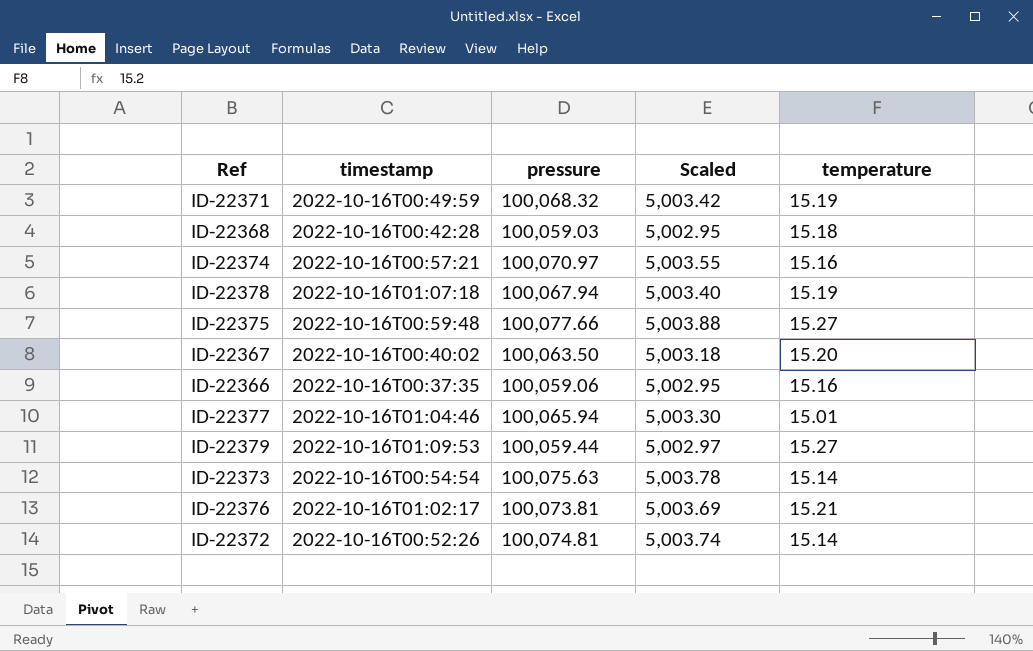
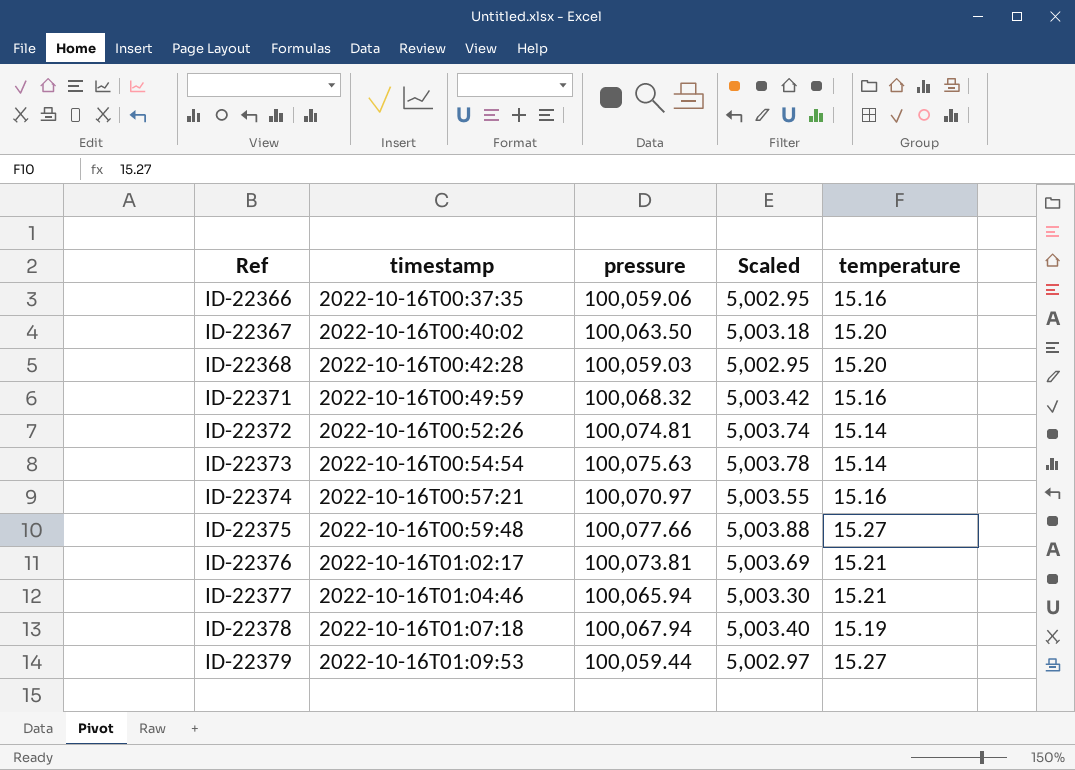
row order: none -> Ref ascending
ID-22368 | temperature: 15.18 -> 15.20
ID-22371 | temperature: 15.19 -> 15.16
ID-22377 | temperature: 15.01 -> 15.21

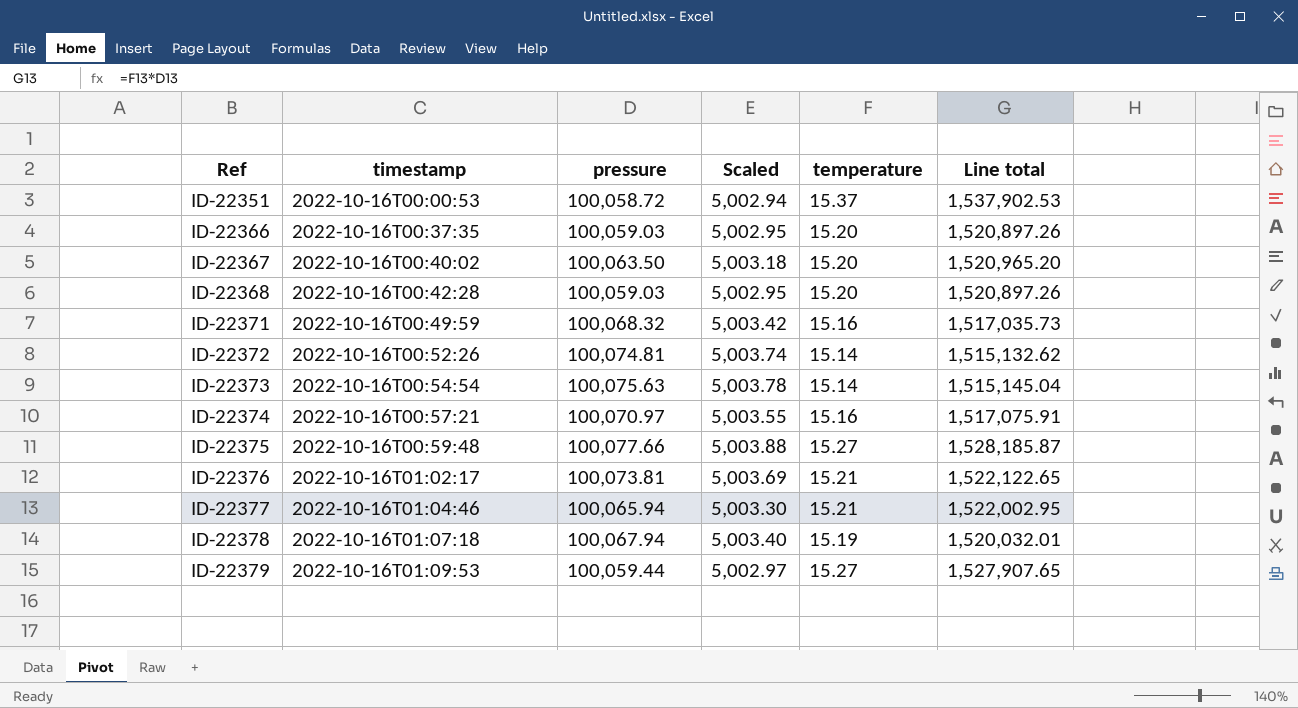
column Line total | formula: none -> [pressure] * [temperature]
row ID-22351: none -> 2022-10-16T00:00:53 | 100,058.72 | 5,002.94 | 15.37 | 1,537,902.53
ID-22366 | pressure: 100,059.06 -> 100,059.03
ID-22366 | temperature: 15.16 -> 15.20

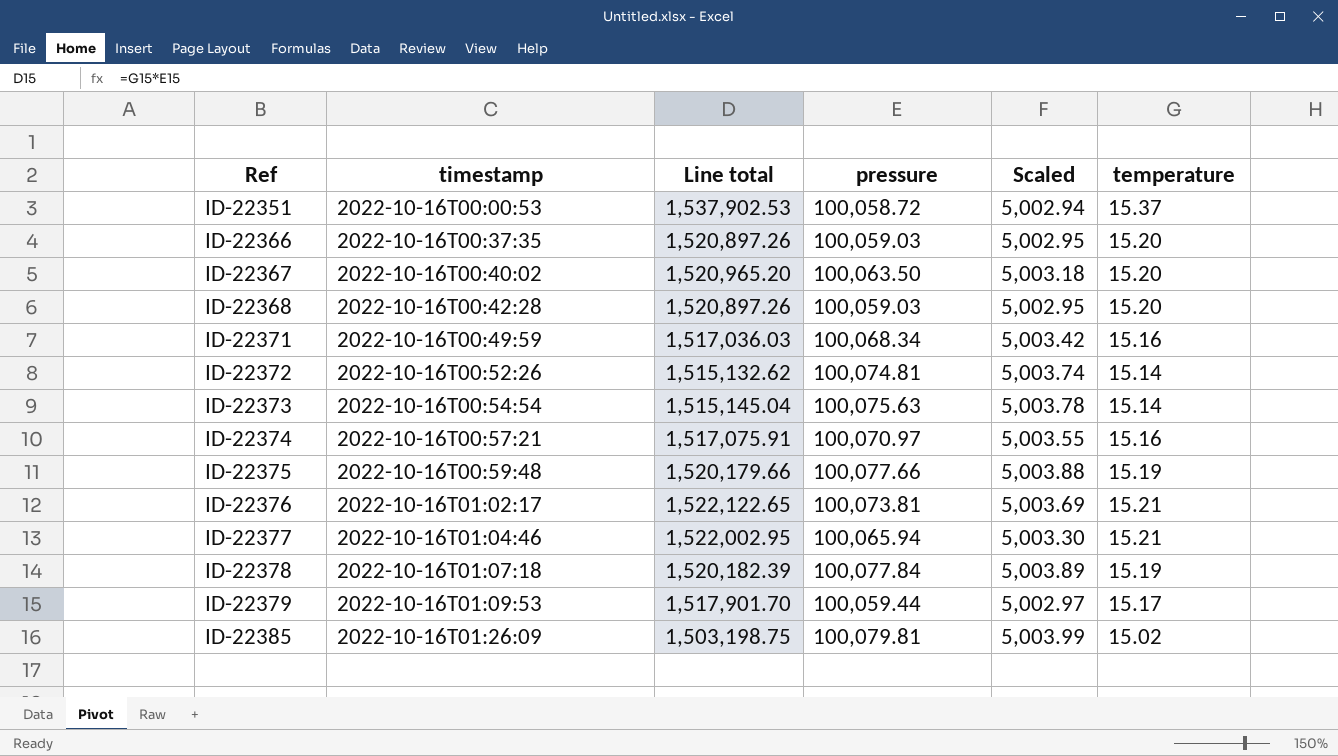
column Line total | position: 6 -> 3
ID-22371 | Line total: 1,517,035.73 -> 1,517,036.03
ID-22371 | pressure: 100,068.32 -> 100,068.34
ID-22375 | Line total: 1,528,185.87 -> 1,520,179.66
ID-22375 | temperature: 15.27 -> 15.19
ID-22378 | Line total: 1,520,032.01 -> 1,520,182.39
ID-22378 | pressure: 100,067.94 -> 100,077.84
ID-22378 | Scaled: 5,003.40 -> 5,003.89
ID-22379 | Line total: 1,527,907.65 -> 1,517,901.70
ID-22379 | temperature: 15.27 -> 15.17
row ID-22385: none -> 2022-10-16T01:26:09 | 1,503,198.75 | 100,079.81 | 5,003.99 | 15.02

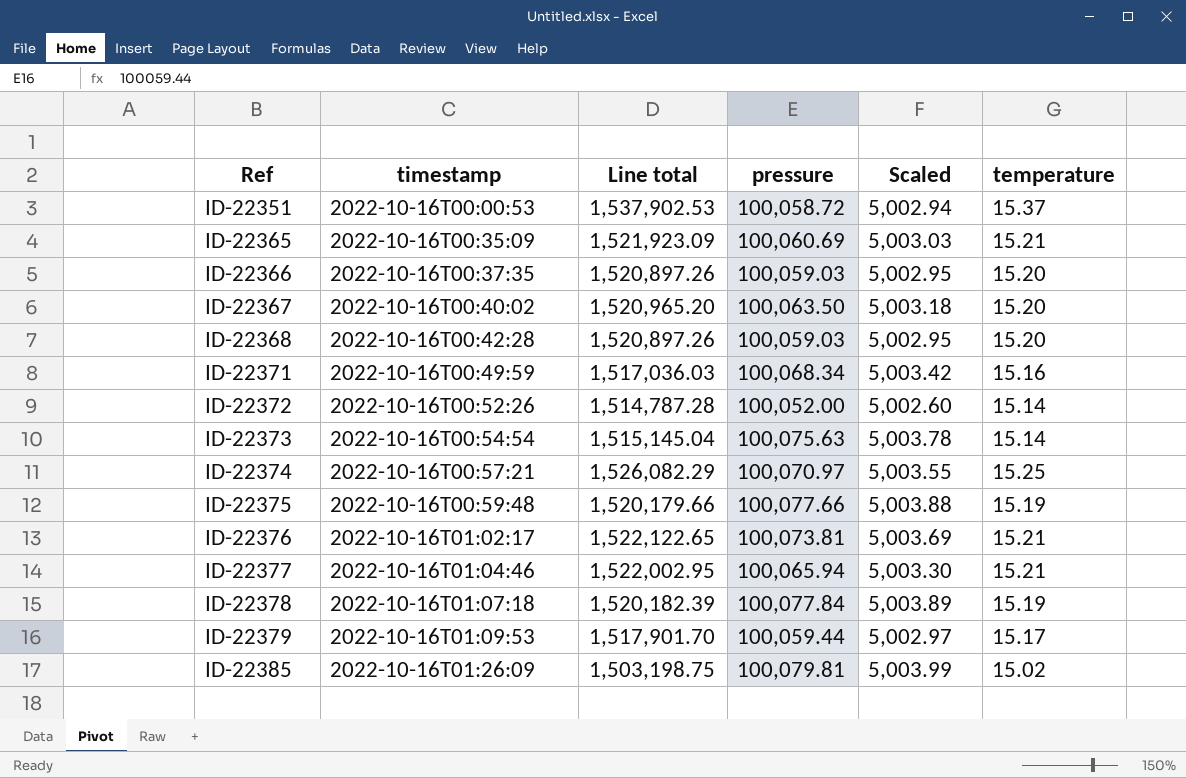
row ID-22365: none -> 2022-10-16T00:35:09 | 1,521,923.09 | 100,060.69 | 5,003.03 | 15.21
ID-22372 | Line total: 1,515,132.62 -> 1,514,787.28
ID-22372 | pressure: 100,074.81 -> 100,052.00
ID-22372 | Scaled: 5,003.74 -> 5,002.60
ID-22374 | Line total: 1,517,075.91 -> 1,526,082.29
ID-22374 | temperature: 15.16 -> 15.25

